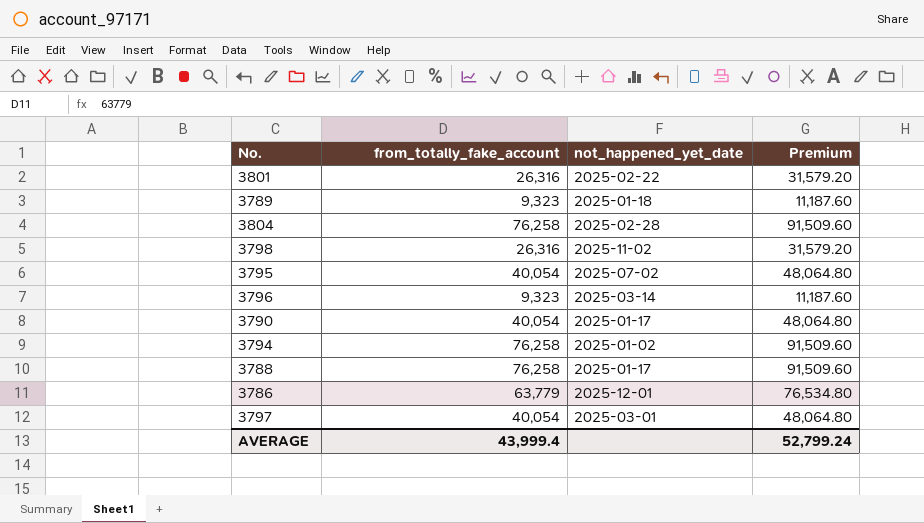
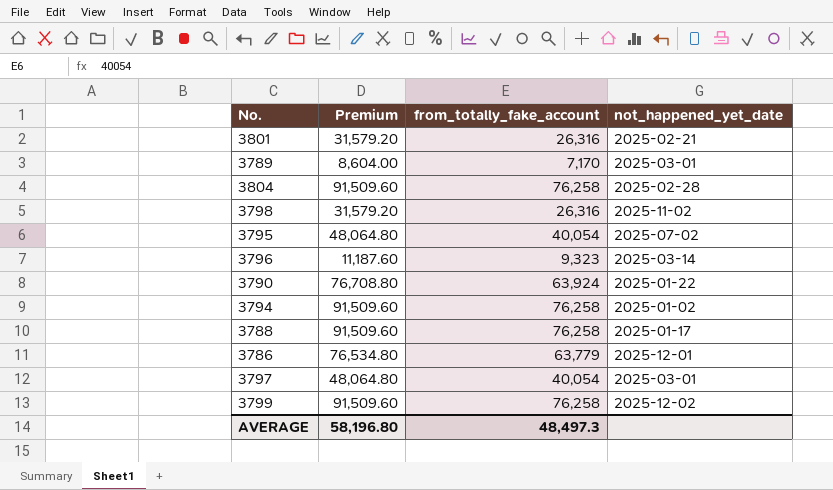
column Premium | position: 4 -> 2
3801 | not_happened_yet_date: 2025-02-22 -> 2025-02-21
3789 | Premium: 11,187.60 -> 8,604.00
3789 | from_totally_fake_account: 9,323 -> 7,170
3789 | not_happened_yet_date: 2025-01-18 -> 2025-03-01
3790 | Premium: 48,064.80 -> 76,708.80
3790 | from_totally_fake_account: 40,054 -> 63,924
3790 | not_happened_yet_date: 2025-01-17 -> 2025-01-22
row 3799: none -> 91,509.60 | 76,258 | 2025-12-02
AVERAGE | Premium: 52,799.24 -> 58,196.80
AVERAGE | from_totally_fake_account: 43,999.4 -> 48,497.3

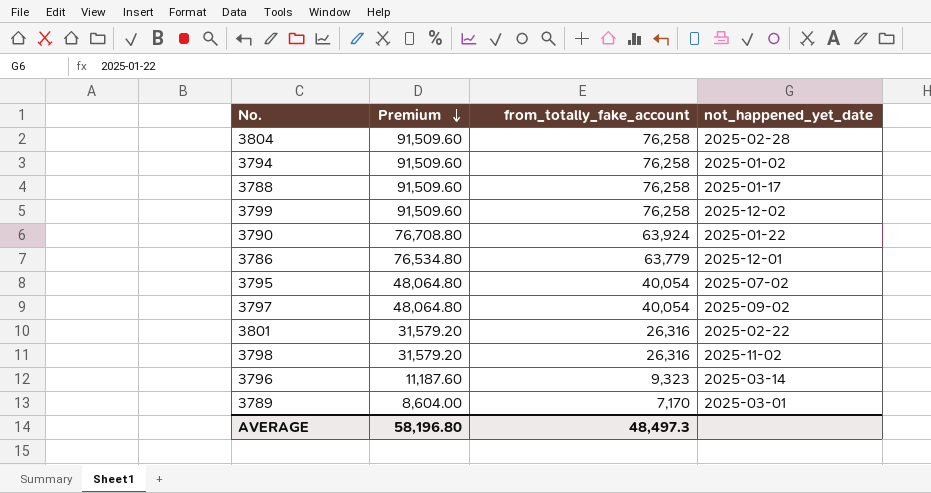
row order: none -> Premium descending
3797 | not_happened_yet_date: 2025-03-01 -> 2025-09-02
3801 | not_happened_yet_date: 2025-02-21 -> 2025-02-22

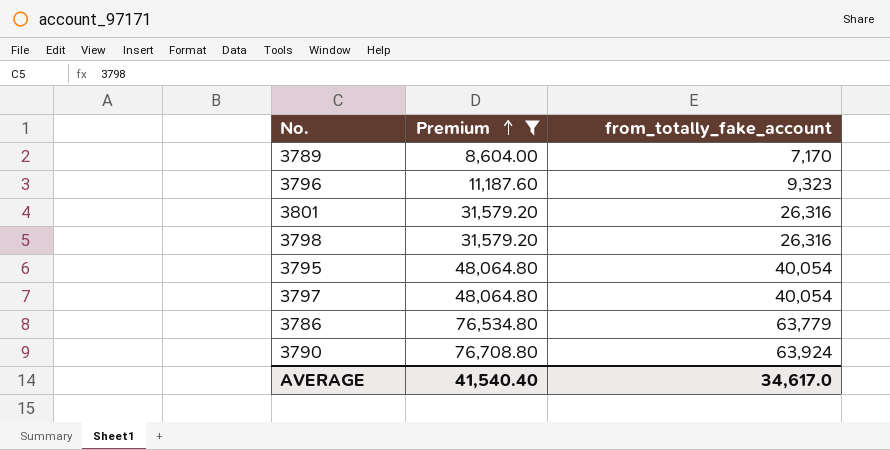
filter: none -> Premium != 91,509.60
row order: Premium descending -> Premium ascending
column not_happened_yet_date | position: 4 -> none
AVERAGE | Premium: 58,196.80 -> 41,540.40
AVERAGE | from_totally_fake_account: 48,497.3 -> 34,617.0

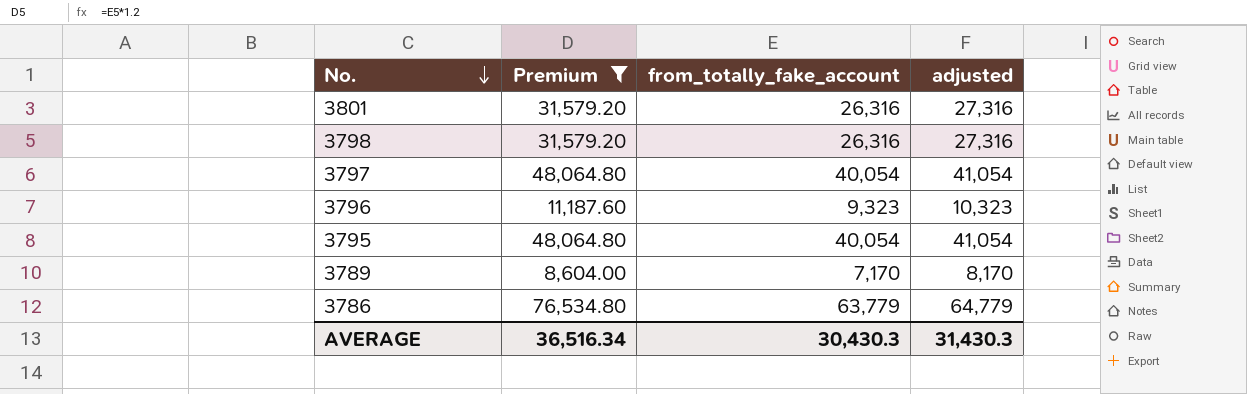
row order: Premium ascending -> No. descending
column adjusted | formula: none -> [from_totally_fake_account] + 1000
row 3790: 76,708.80 | 63,924 -> none
AVERAGE | Premium: 41,540.40 -> 36,516.34
AVERAGE | from_totally_fake_account: 34,617.0 -> 30,430.3

